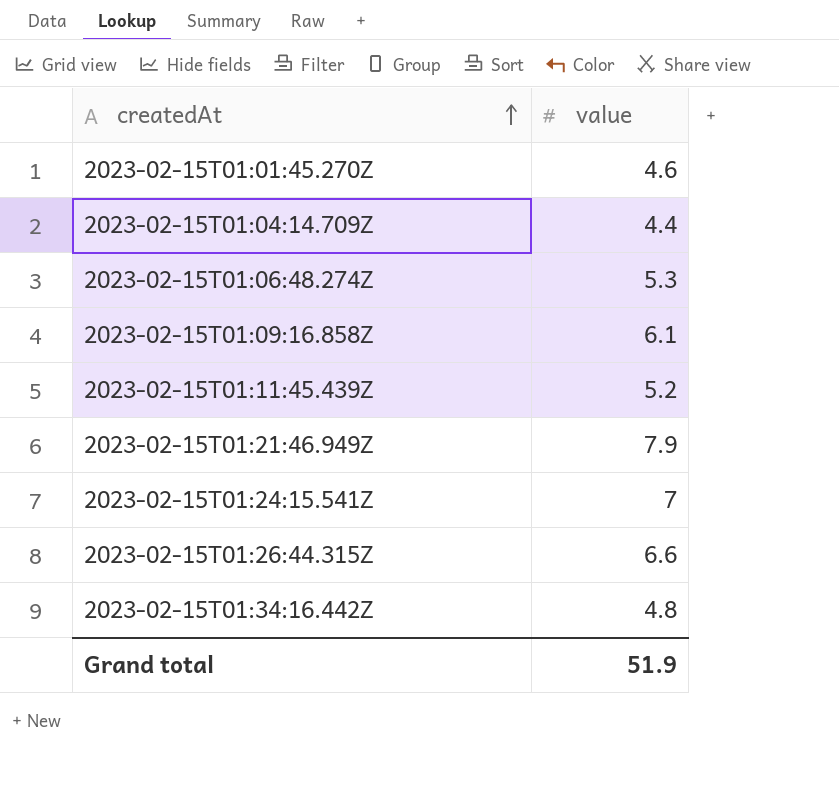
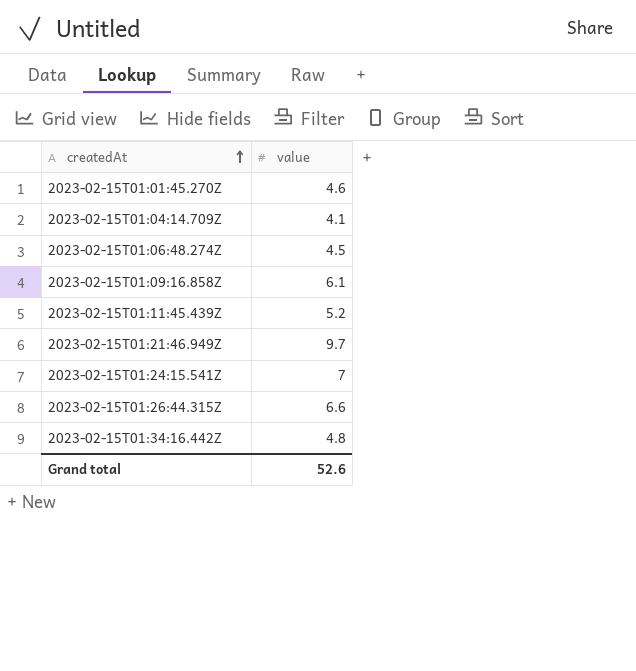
2023-02-15T01:04:14.709Z | value: 4.4 -> 4.1
2023-02-15T01:06:48.274Z | value: 5.3 -> 4.5
2023-02-15T01:21:46.949Z | value: 7.9 -> 9.7
Grand total | value: 51.9 -> 52.6

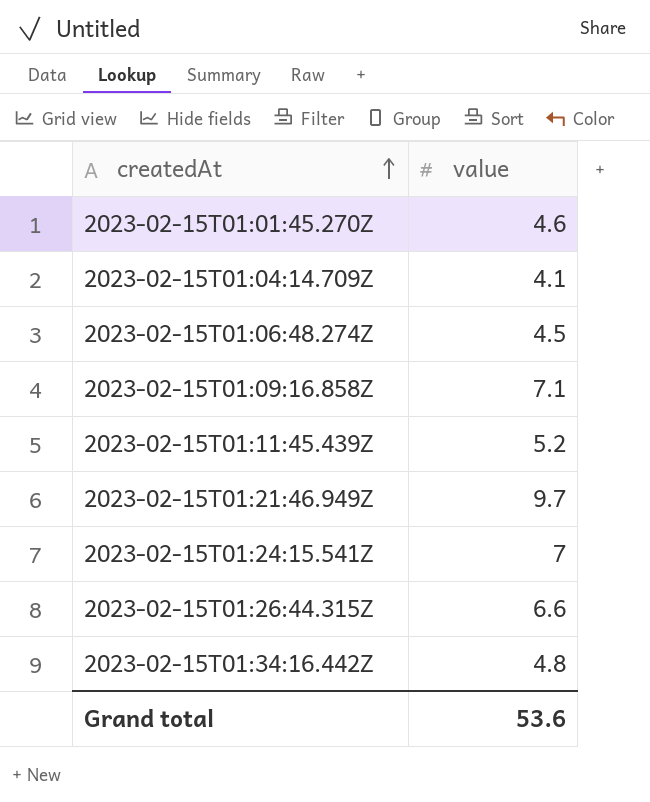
2023-02-15T01:09:16.858Z | value: 6.1 -> 7.1
Grand total | value: 52.6 -> 53.6

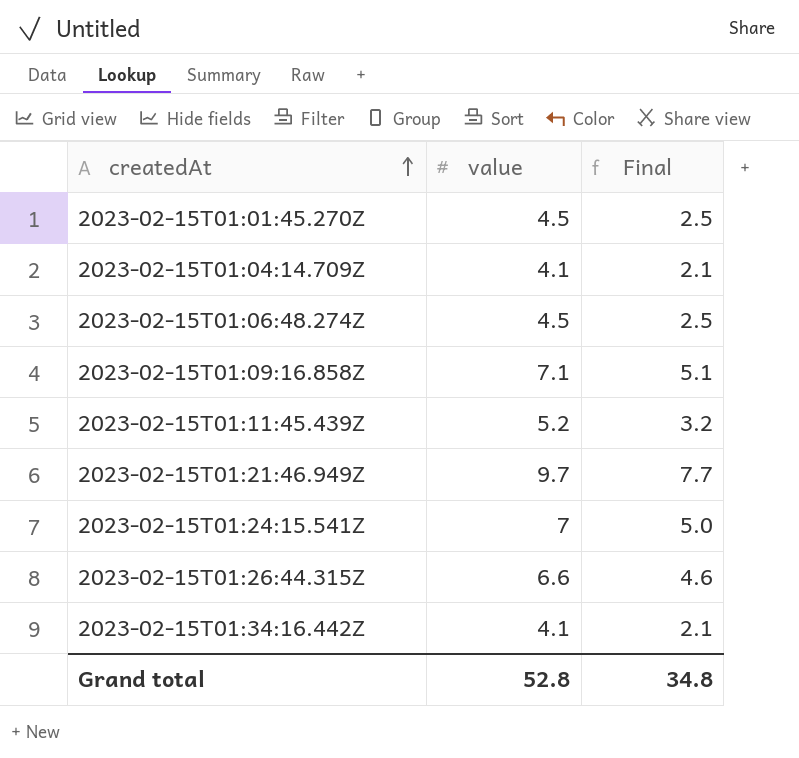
column Final | formula: none -> [value] - 2
2023-02-15T01:01:45.270Z | value: 4.6 -> 4.5
2023-02-15T01:34:16.442Z | value: 4.8 -> 4.1
Grand total | value: 53.6 -> 52.8

